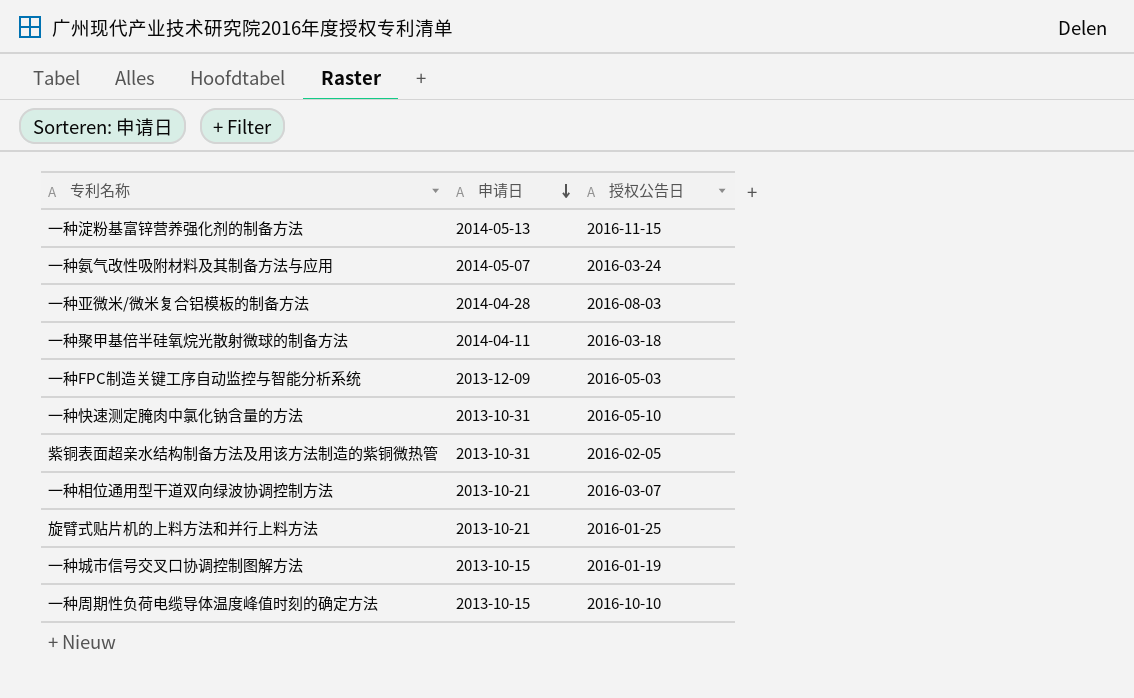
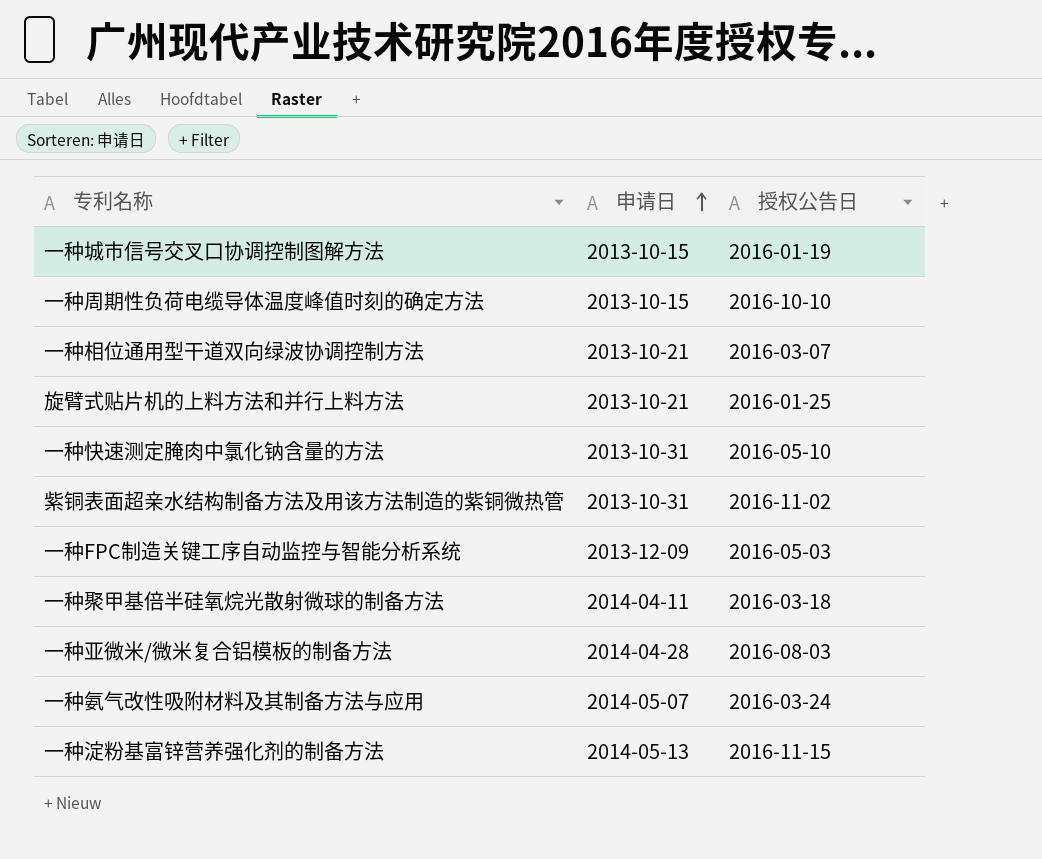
row order: 申请日 descending -> 申请日 ascending
紫铜表面超亲水结构制备方法及用该方法制造的紫铜微热管 | 授权公告日: 2016-02-05 -> 2016-11-02

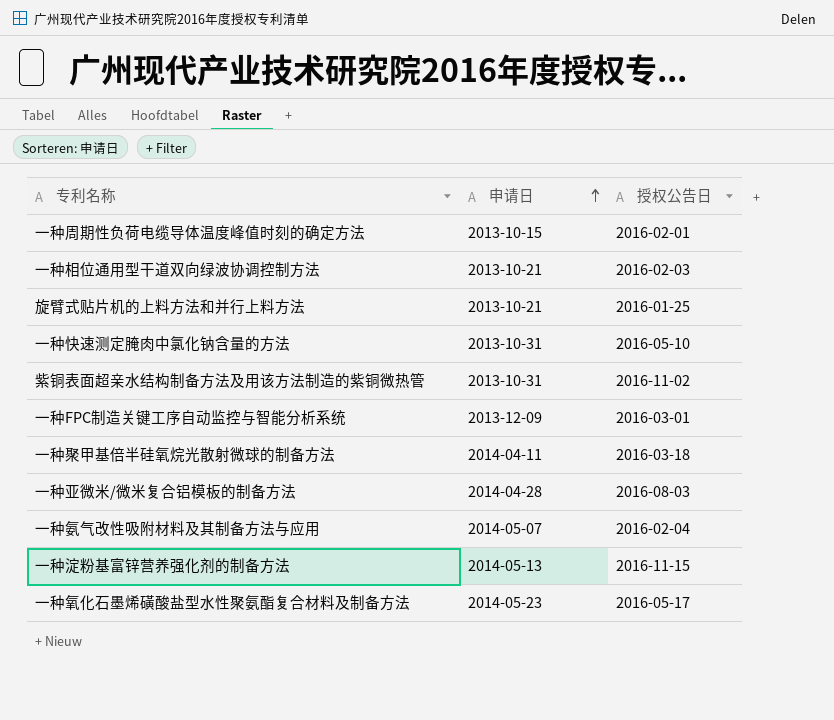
row 一种城市信号交叉口协调控制图解方法: 2013-10-15 | 2016-01-19 -> none
一种周期性负荷电缆导体温度峰值时刻的确定方法 | 授权公告日: 2016-10-10 -> 2016-02-01
一种相位通用型干道双向绿波协调控制方法 | 授权公告日: 2016-03-07 -> 2016-02-03
一种FPC制造关键工序自动监控与智能分析系统 | 授权公告日: 2016-05-03 -> 2016-03-01
一种氨气改性吸附材料及其制备方法与应用 | 授权公告日: 2016-03-24 -> 2016-02-04
row 一种氧化石墨烯磺酸盐型水性聚氨酯复合材料及制备方法: none -> 2014-05-23 | 2016-05-17

